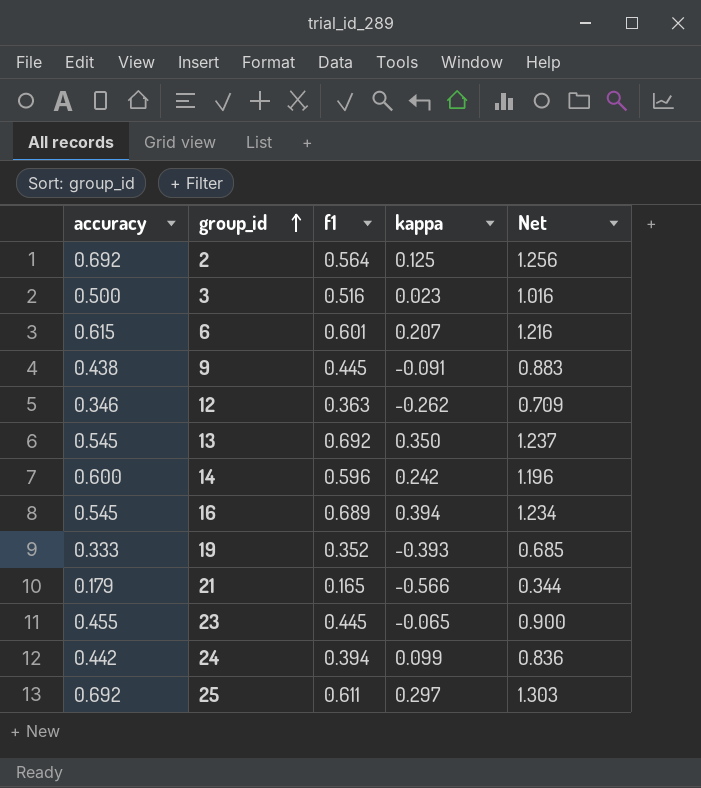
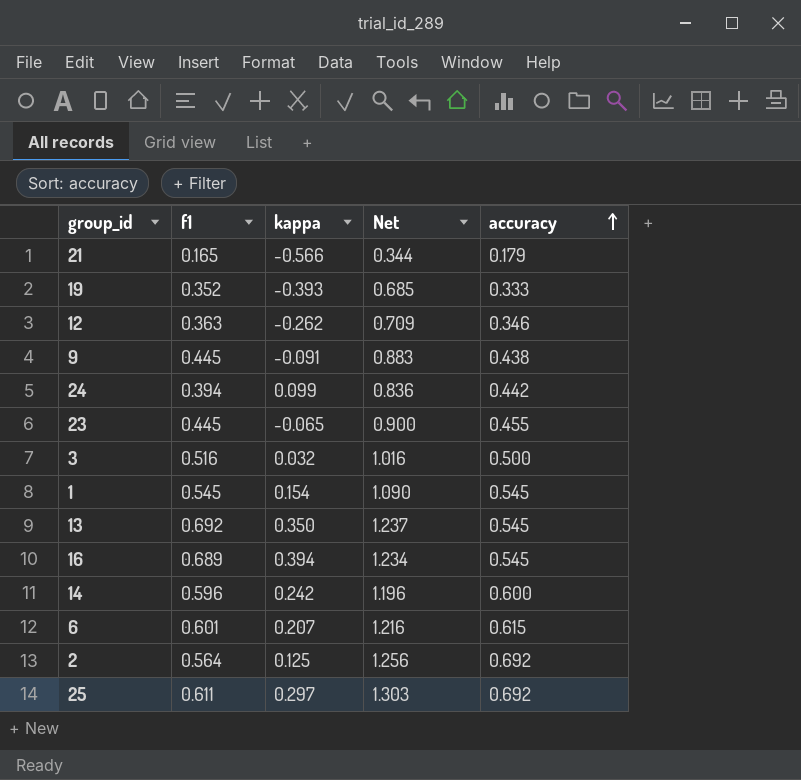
row order: group_id ascending -> accuracy ascending
column accuracy | position: 1 -> 5
3 | kappa: 0.023 -> 0.032
row 1: none -> 0.545 | 0.154 | 1.090 | 0.545

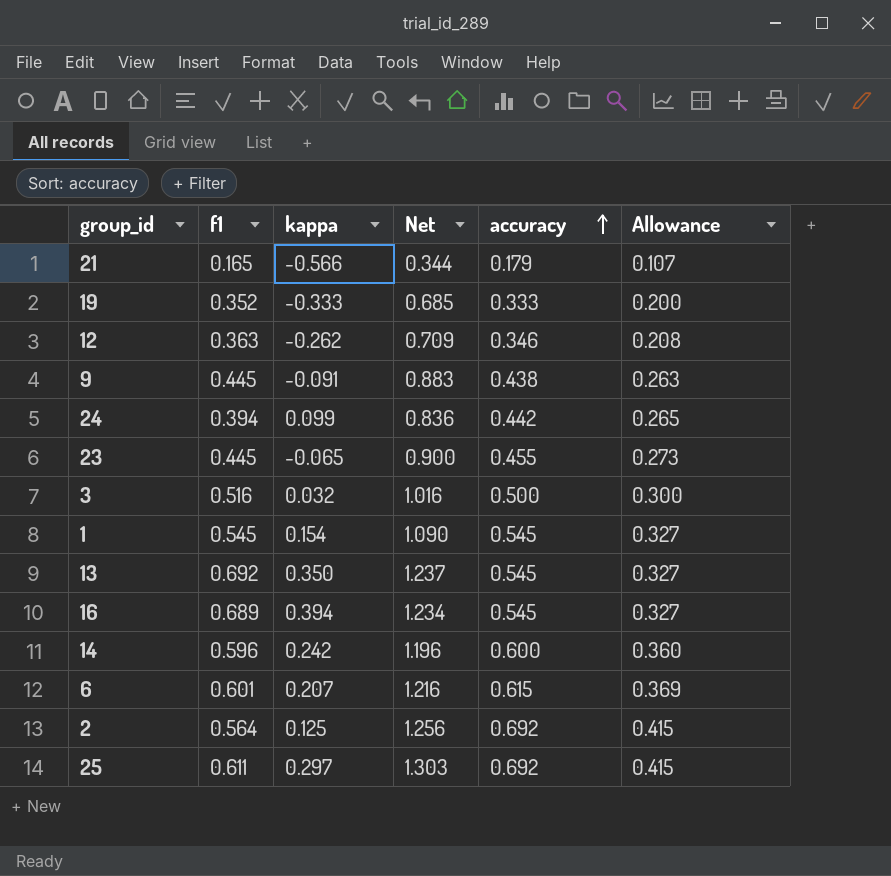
column Allowance | formula: none -> [accuracy] * 0.6
19 | kappa: -0.393 -> -0.333

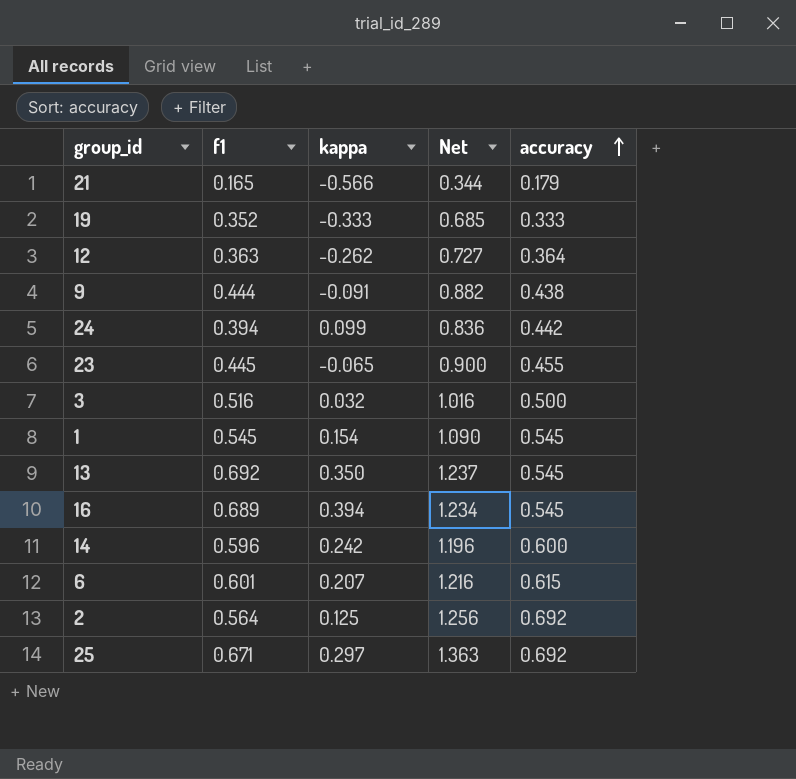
column Allowance | formula: [accuracy] * 0.6 -> none
12 | Net: 0.709 -> 0.727
12 | accuracy: 0.346 -> 0.364
9 | f1: 0.445 -> 0.444
9 | Net: 0.883 -> 0.882
25 | f1: 0.611 -> 0.671
25 | Net: 1.303 -> 1.363

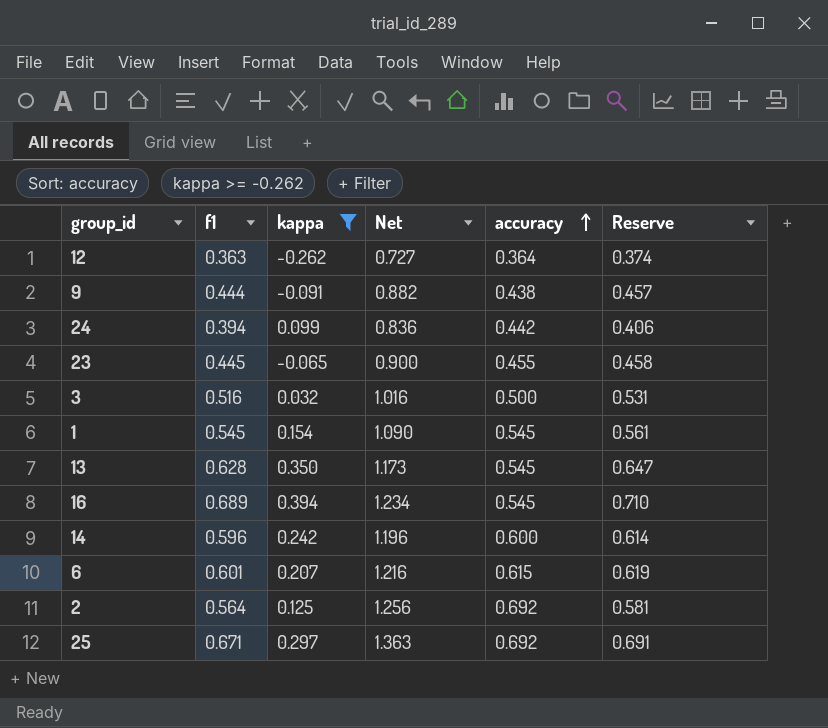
filter: none -> kappa >= -0.262
column Reserve | formula: none -> [f1] * 1.03
13 | f1: 0.692 -> 0.628
13 | Net: 1.237 -> 1.173

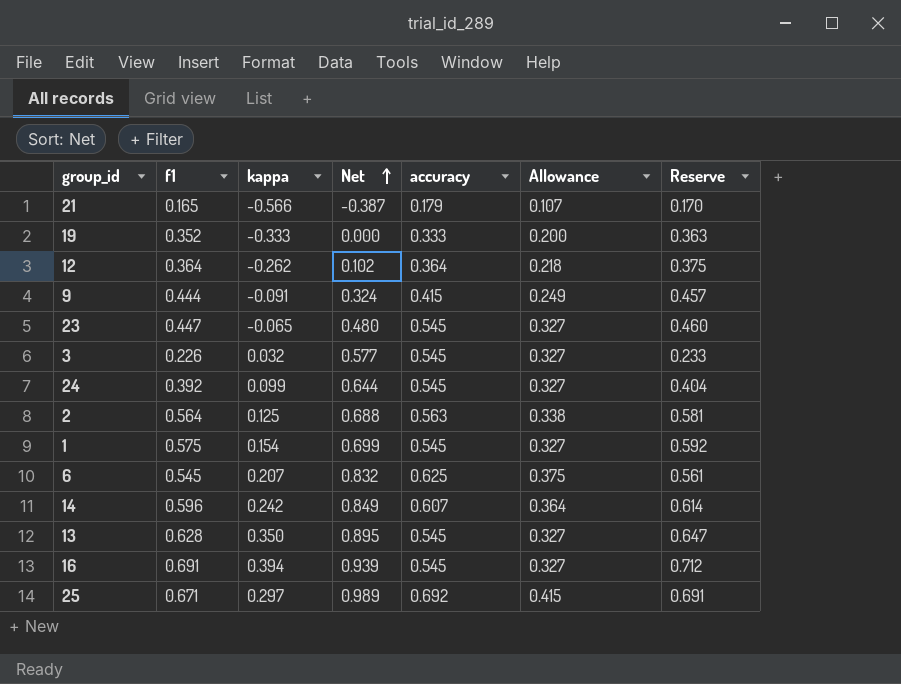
filter: kappa >= -0.262 -> none
row order: accuracy ascending -> Net ascending
column Net | formula: [f1] + [accuracy] -> [kappa] + [accuracy]
column Allowance | formula: none -> [accuracy] * 0.6
12 | f1: 0.363 -> 0.364
12 | Reserve: 0.374 -> 0.375
9 | accuracy: 0.438 -> 0.415
23 | f1: 0.445 -> 0.447
23 | accuracy: 0.455 -> 0.545
23 | Reserve: 0.458 -> 0.460
3 | f1: 0.516 -> 0.226
3 | accuracy: 0.500 -> 0.545
3 | Reserve: 0.531 -> 0.233
24 | f1: 0.394 -> 0.392
24 | accuracy: 0.442 -> 0.545
24 | Reserve: 0.406 -> 0.404
2 | accuracy: 0.692 -> 0.563
1 | f1: 0.545 -> 0.575
1 | Reserve: 0.561 -> 0.592
6 | f1: 0.601 -> 0.545
6 | accuracy: 0.615 -> 0.625
6 | Reserve: 0.619 -> 0.561
14 | accuracy: 0.600 -> 0.607
16 | f1: 0.689 -> 0.691
16 | Reserve: 0.710 -> 0.712

